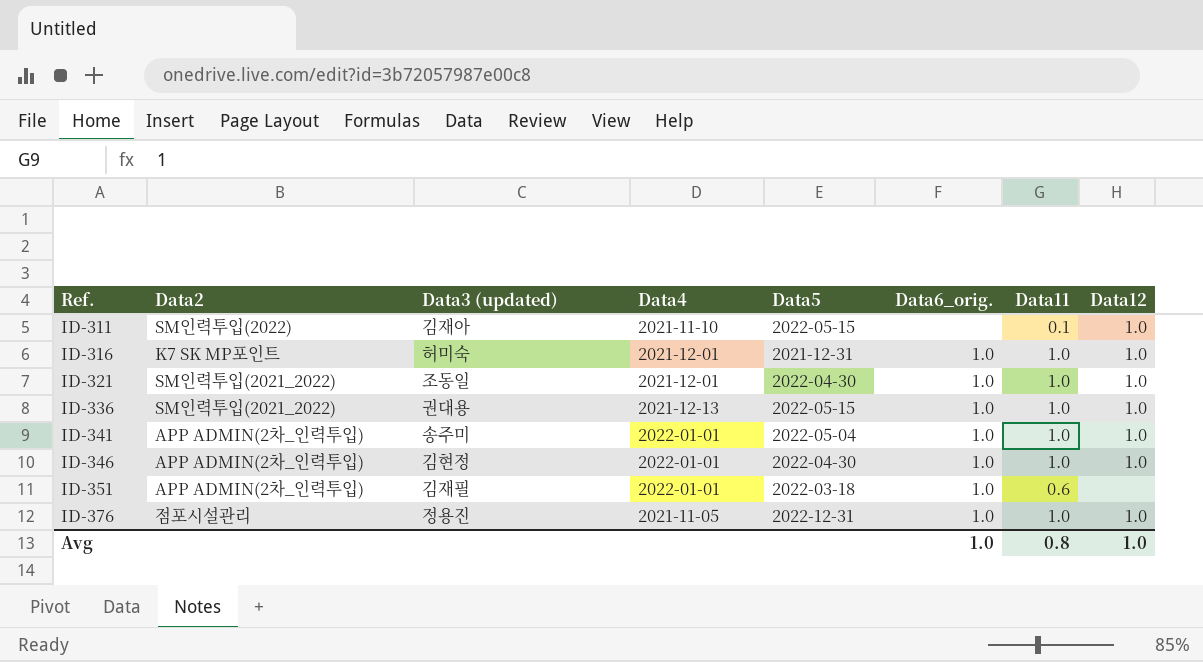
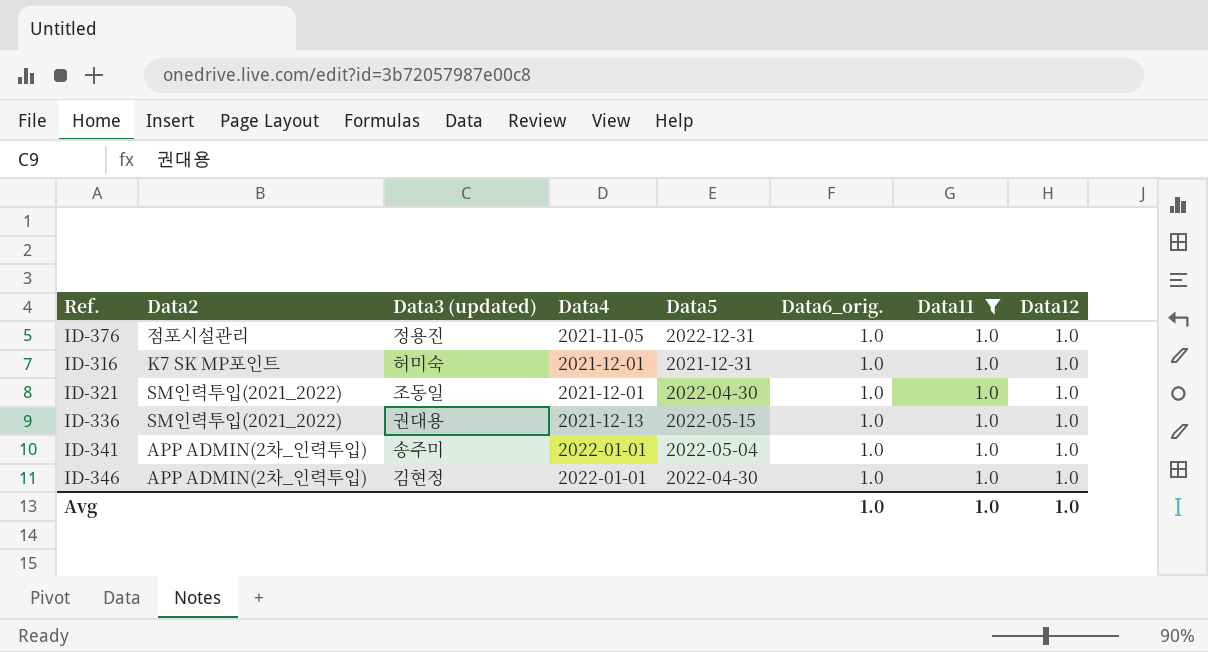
filter: none -> Data11 = 1.0
row order: Ref. ascending -> Data4 ascending
Avg | Data11: 0.8 -> 1.0

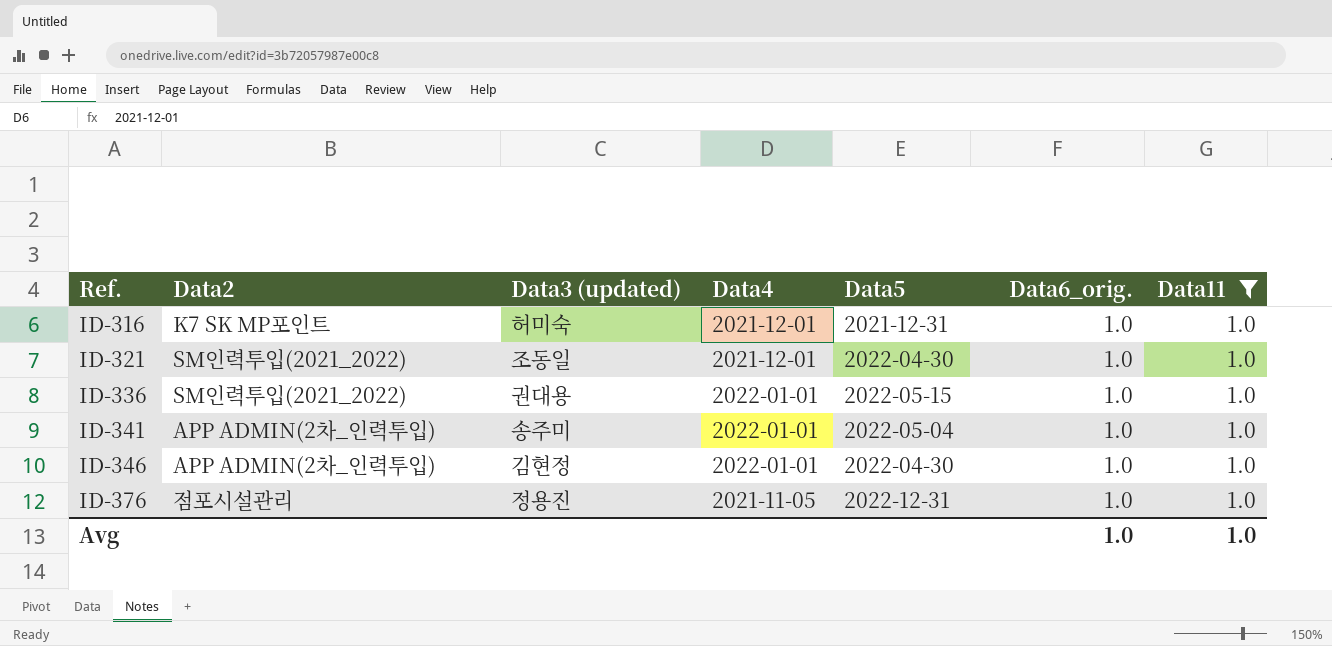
row order: Data4 ascending -> Ref. ascending
column Data12 | position: 8 -> none
ID-336 | Data4: 2021-12-13 -> 2022-01-01

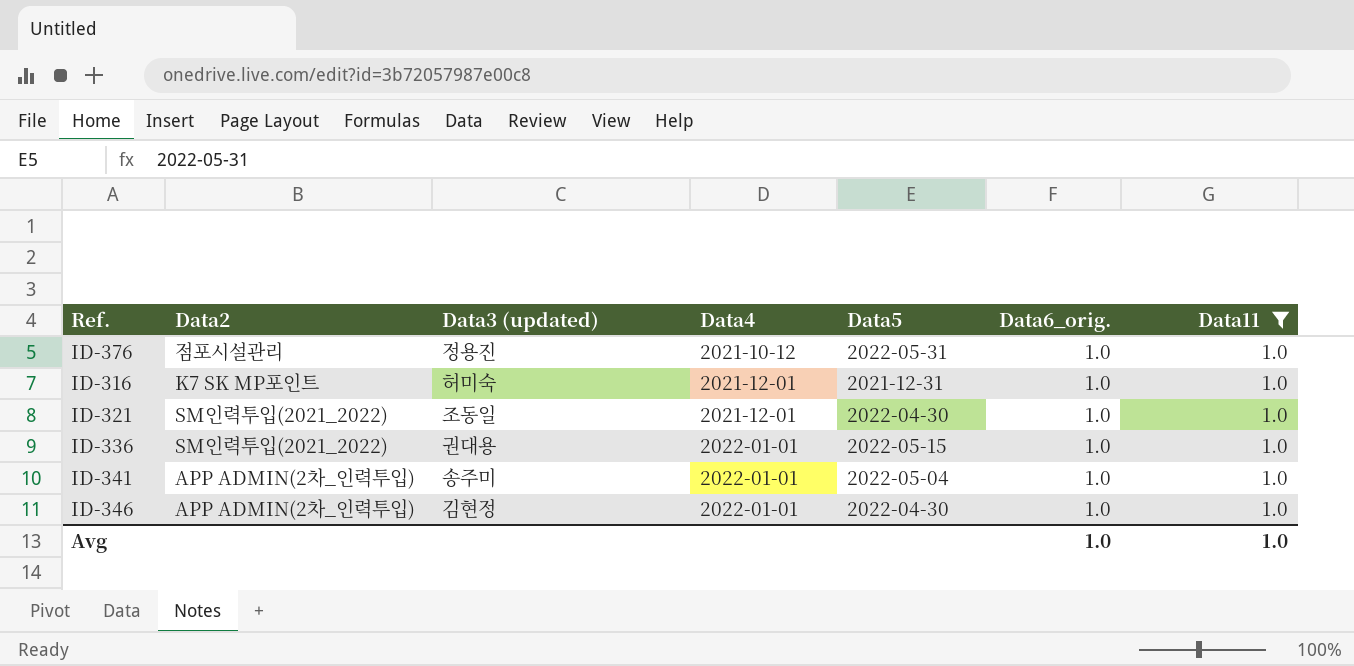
row order: Ref. ascending -> Data4 ascending
ID-376 | Data4: 2021-11-05 -> 2021-10-12
ID-376 | Data5: 2022-12-31 -> 2022-05-31

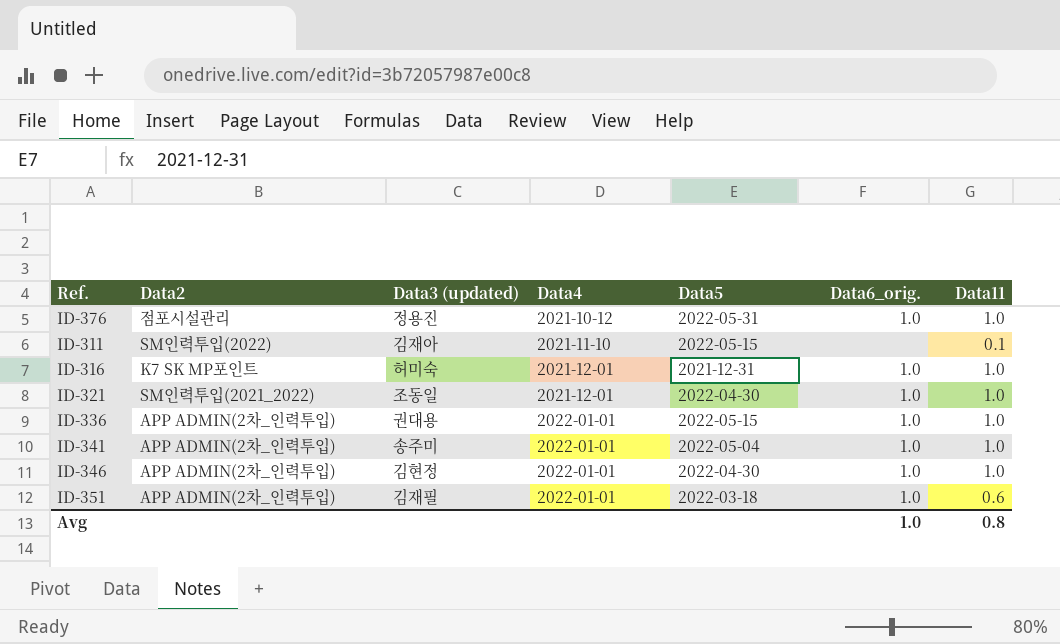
filter: Data11 = 1.0 -> none
ID-336 | Data2: SM인력투입(2021_2022) -> APP ADMIN(2차_인력투입)
Avg | Data11: 1.0 -> 0.8

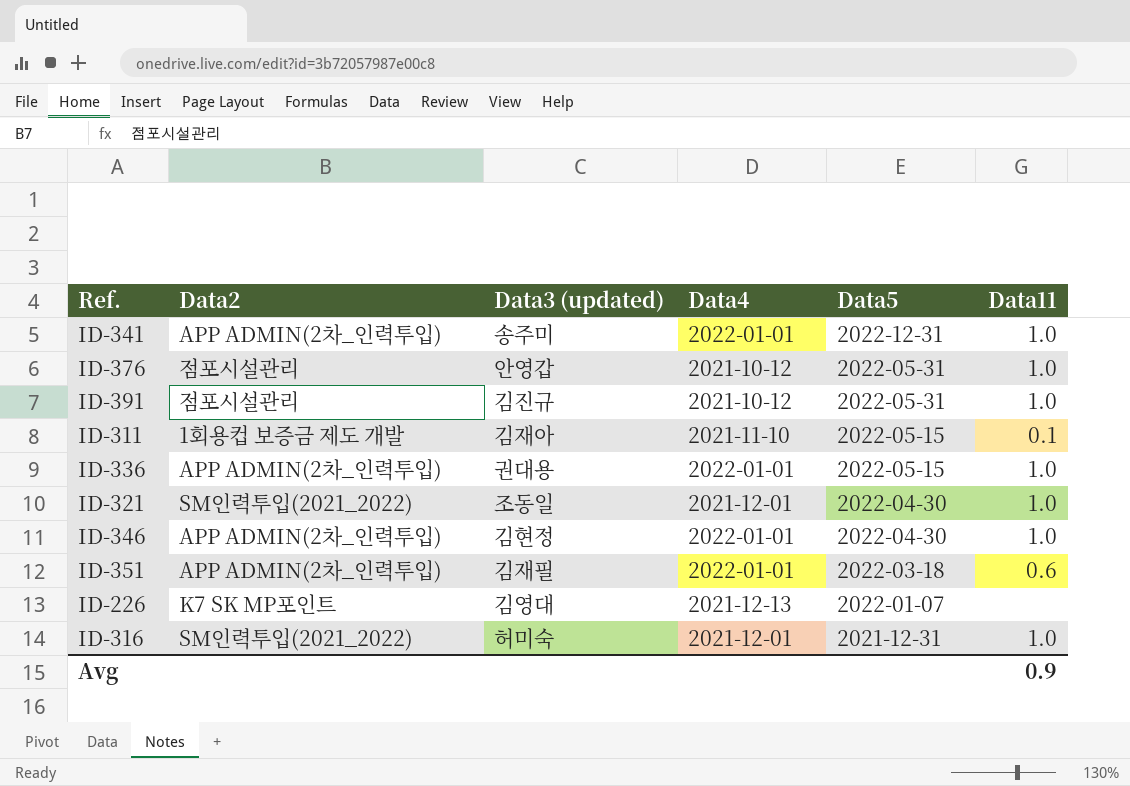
row order: Data4 ascending -> Data5 descending
column Data6_orig. | position: 6 -> none
ID-341 | Data5: 2022-05-04 -> 2022-12-31
ID-376 | Data3 (updated): 정용진 -> 안영갑
row ID-391: none -> 점포시설관리 | 김진규 | 2021-10-12 | 2022-05-31 | 1.0
ID-311 | Data2: SM인력투입(2022) -> 1회용컵 보증금 제도 개발
row ID-226: none -> K7 SK MP포인트 | 김영대 | 2021-12-13 | 2022-01-07 | none
ID-316 | Data2: K7 SK MP포인트 -> SM인력투입(2021_2022)
Avg | Data11: 0.8 -> 0.9

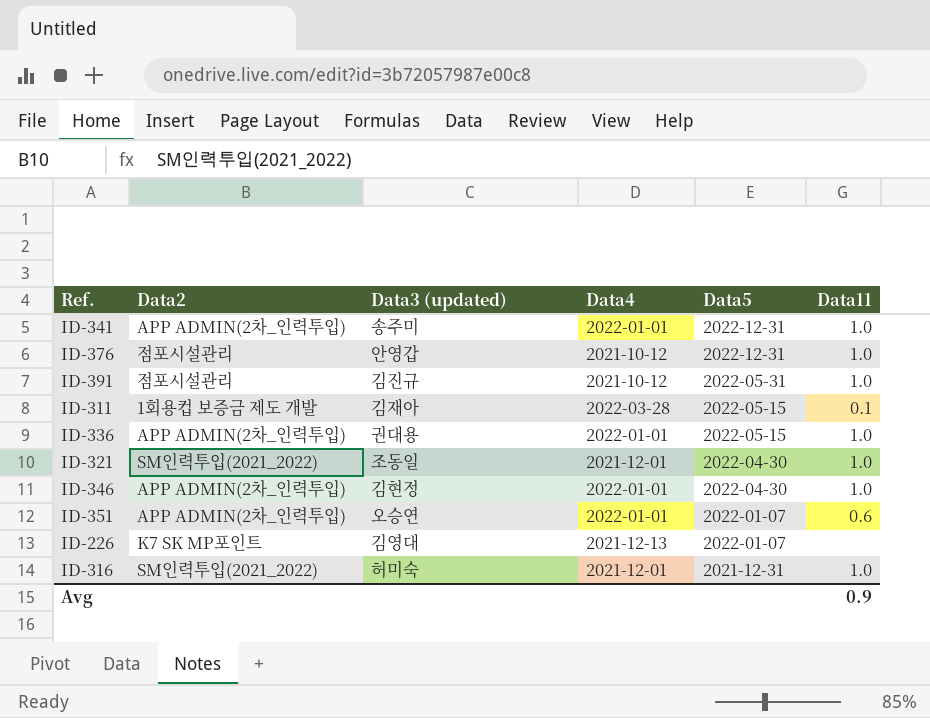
ID-376 | Data5: 2022-05-31 -> 2022-12-31
ID-311 | Data4: 2021-11-10 -> 2022-03-28
ID-351 | Data3 (updated): 김재필 -> 오승연
ID-351 | Data5: 2022-03-18 -> 2022-01-07

